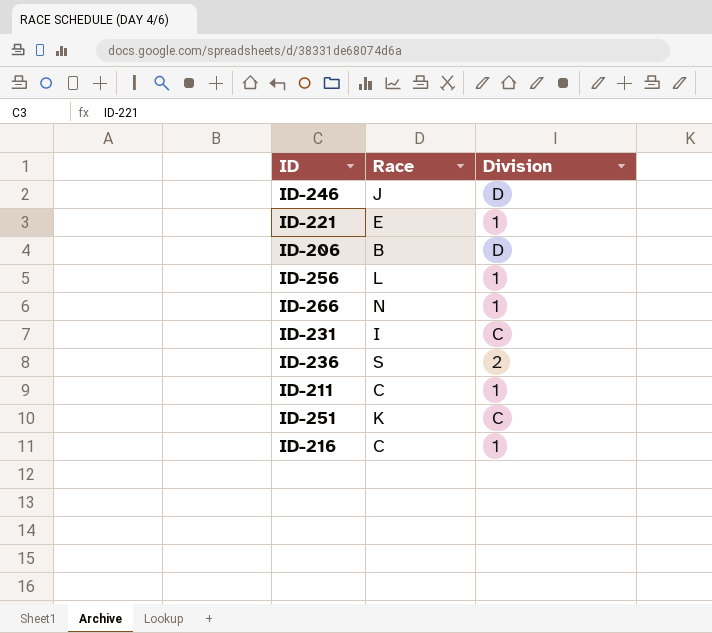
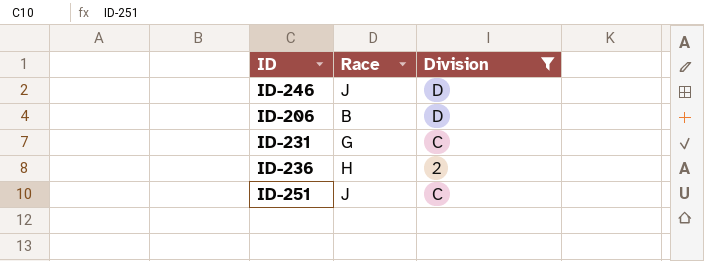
filter: none -> Division != 1
ID-231 | Race: I -> G
ID-236 | Race: S -> H
ID-251 | Race: K -> J

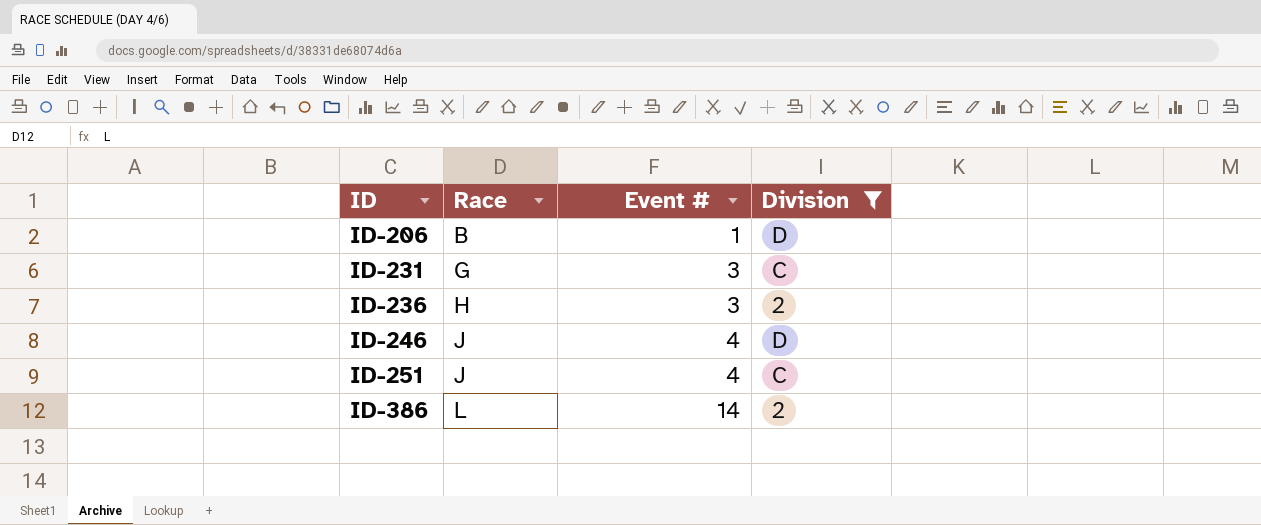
row order: none -> ID ascending
column Event # | position: none -> 3
row ID-386: none -> L | 14 | 2

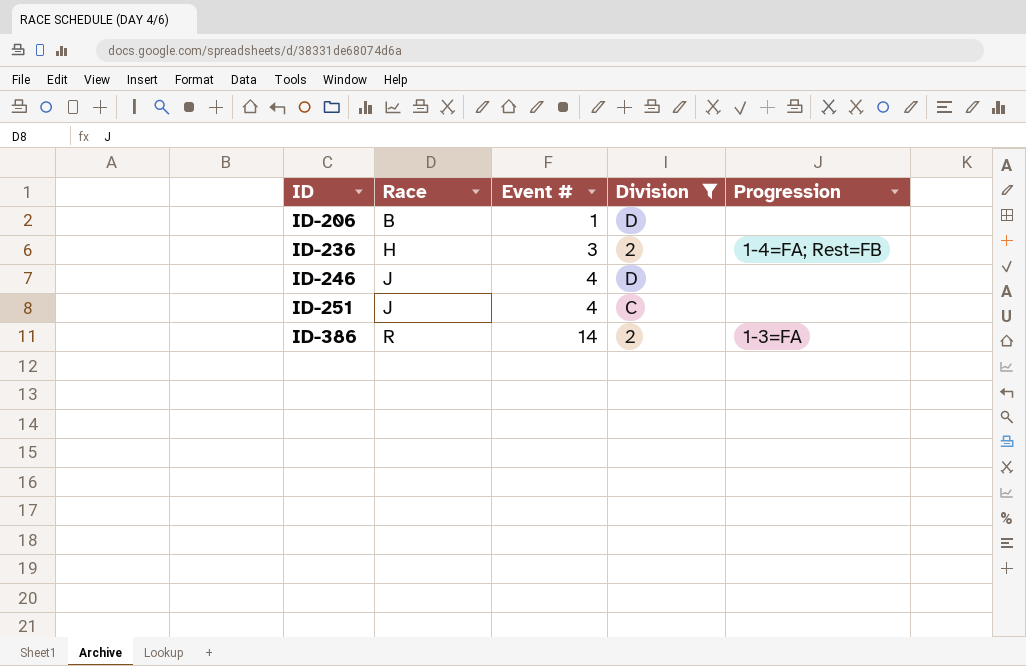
column Progression | position: none -> 5
row ID-231: G | 3 | C -> none
ID-386 | Race: L -> R

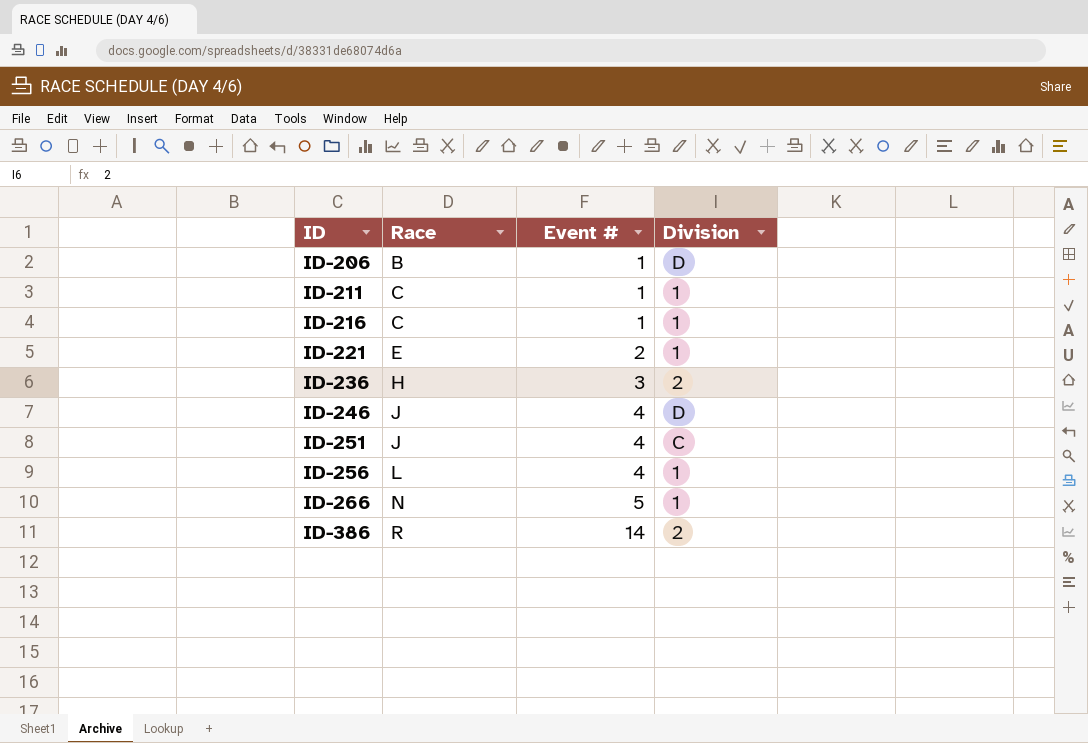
filter: Division != 1 -> none
column Progression | position: 5 -> none

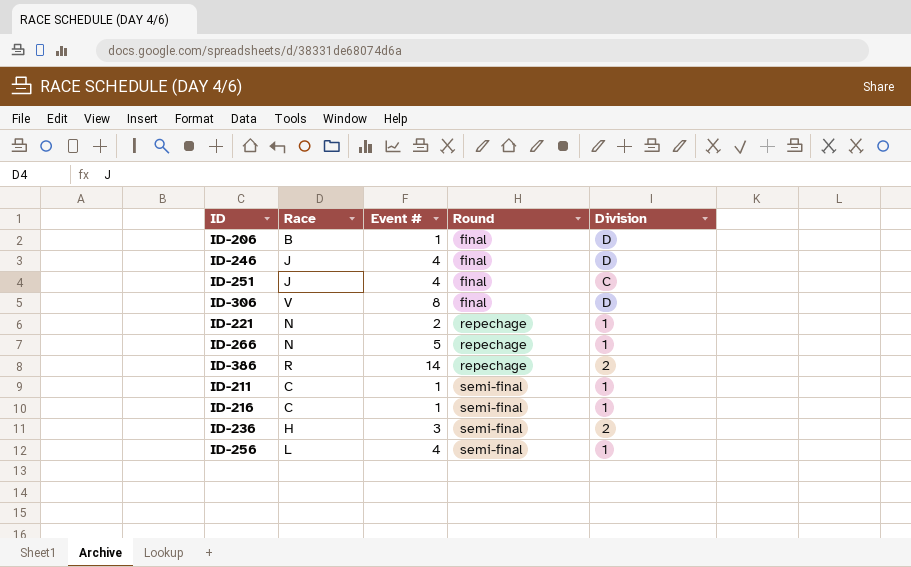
row order: ID ascending -> Round ascending
column Round | position: none -> 4
row ID-306: none -> V | 8 | final | D
ID-221 | Race: E -> N

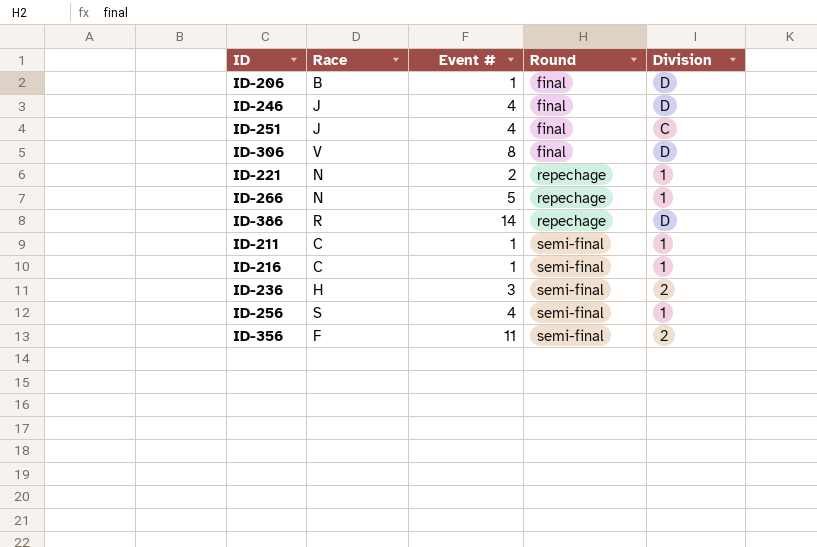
ID-386 | Division: 2 -> D
ID-256 | Race: L -> S
row ID-356: none -> F | 11 | semi-final | 2

